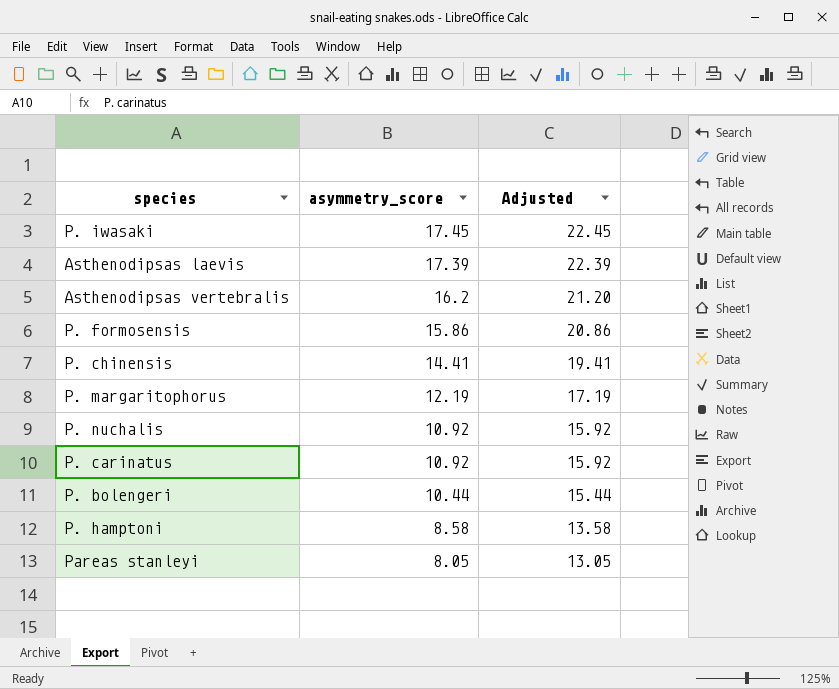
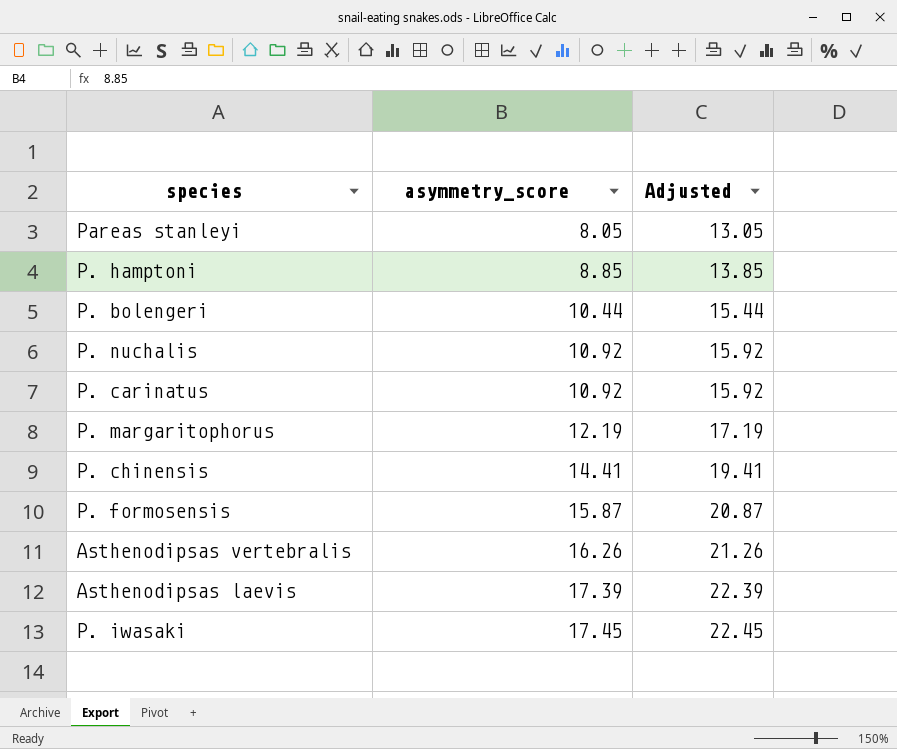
row order: asymmetry_score descending -> asymmetry_score ascending
P. hamptoni | asymmetry_score: 8.58 -> 8.85
P. hamptoni | Adjusted: 13.58 -> 13.85
P. formosensis | asymmetry_score: 15.86 -> 15.87
P. formosensis | Adjusted: 20.86 -> 20.87
Asthenodipsas vertebralis | asymmetry_score: 16.2 -> 16.26
Asthenodipsas vertebralis | Adjusted: 21.20 -> 21.26

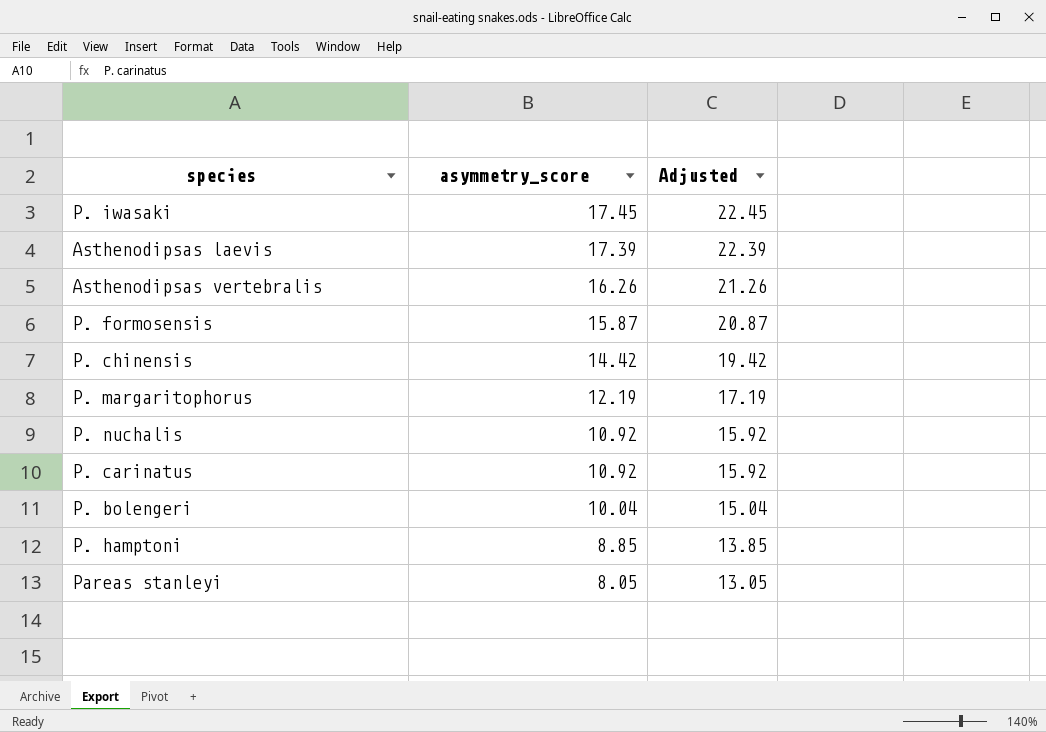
row order: asymmetry_score ascending -> asymmetry_score descending
P. chinensis | asymmetry_score: 14.41 -> 14.42
P. chinensis | Adjusted: 19.41 -> 19.42
P. bolengeri | asymmetry_score: 10.44 -> 10.04
P. bolengeri | Adjusted: 15.44 -> 15.04

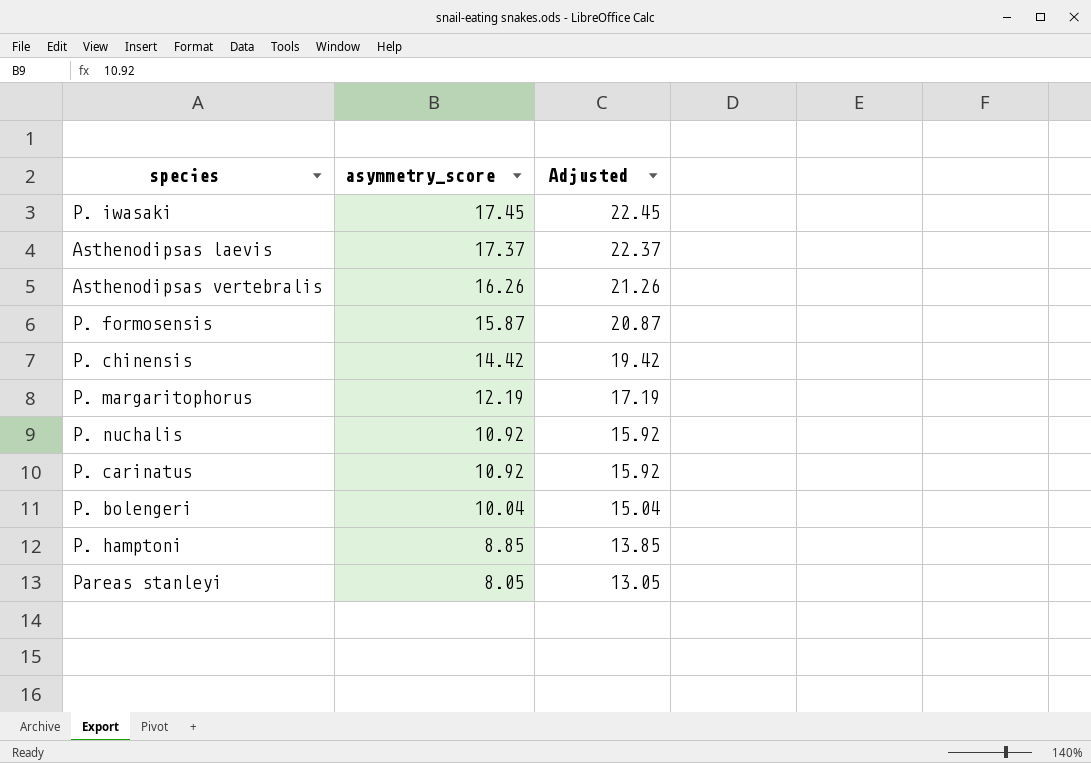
Asthenodipsas laevis | asymmetry_score: 17.39 -> 17.37
Asthenodipsas laevis | Adjusted: 22.39 -> 22.37

